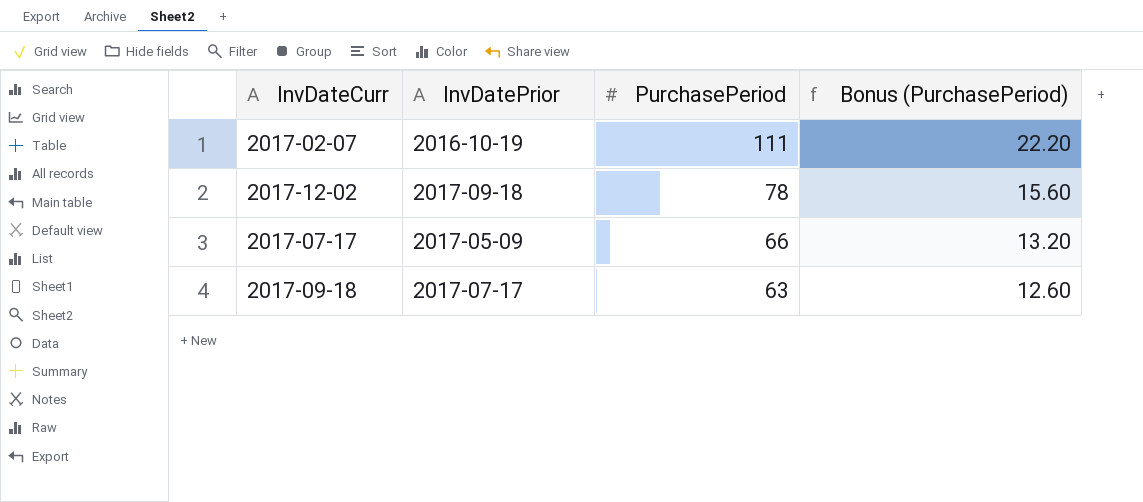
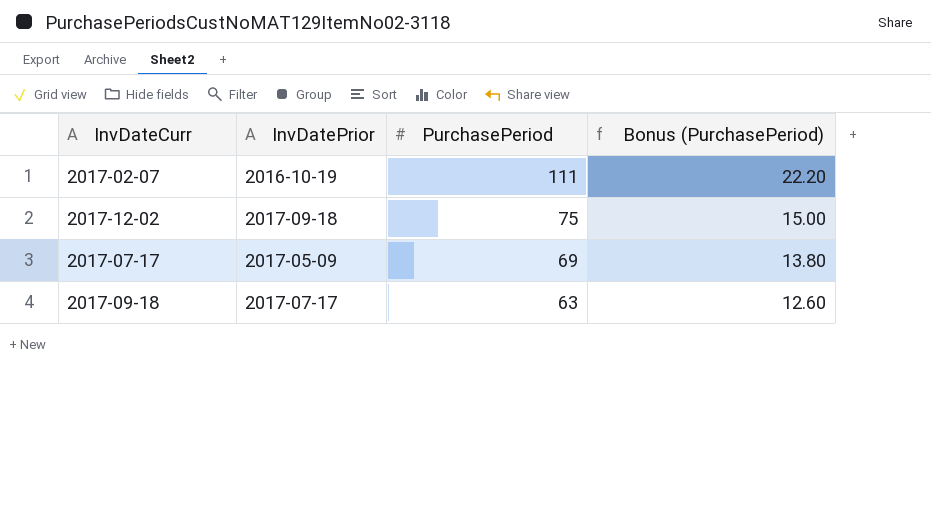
2017-12-02 | PurchasePeriod: 78 -> 75
2017-12-02 | Bonus (PurchasePeriod): 15.60 -> 15.00
2017-07-17 | PurchasePeriod: 66 -> 69
2017-07-17 | Bonus (PurchasePeriod): 13.20 -> 13.80

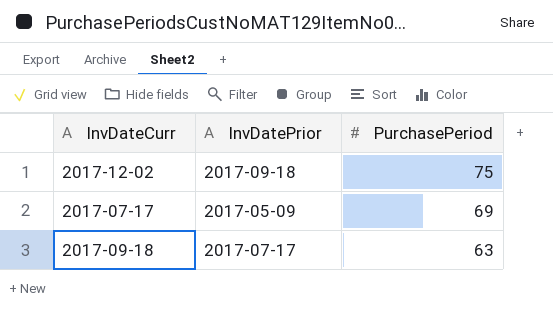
column Bonus (PurchasePeriod) | formula: [PurchasePeriod] * 0.2 -> none
row 2017-02-07: 2016-10-19 | 111 | 22.20 -> none

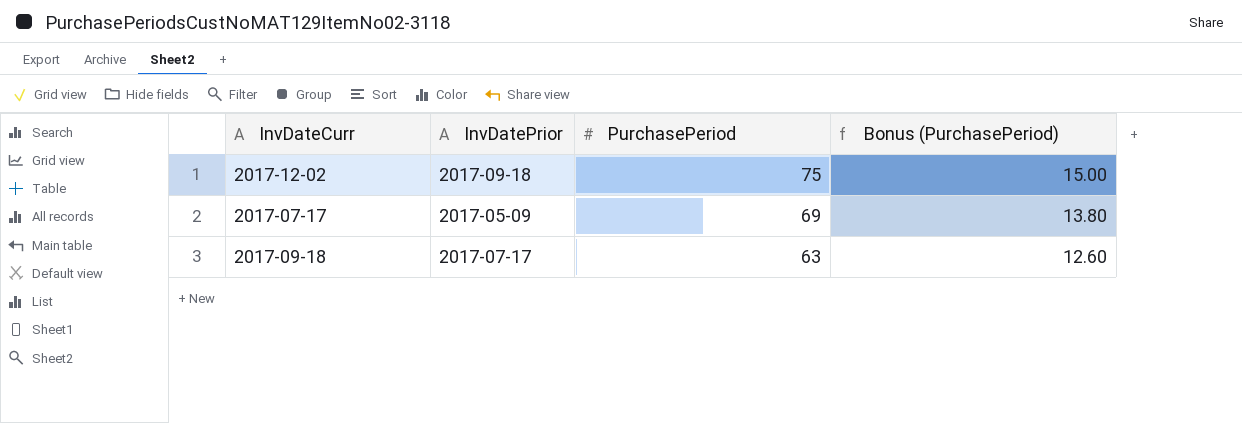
column Bonus (PurchasePeriod) | formula: none -> [PurchasePeriod] * 0.2

